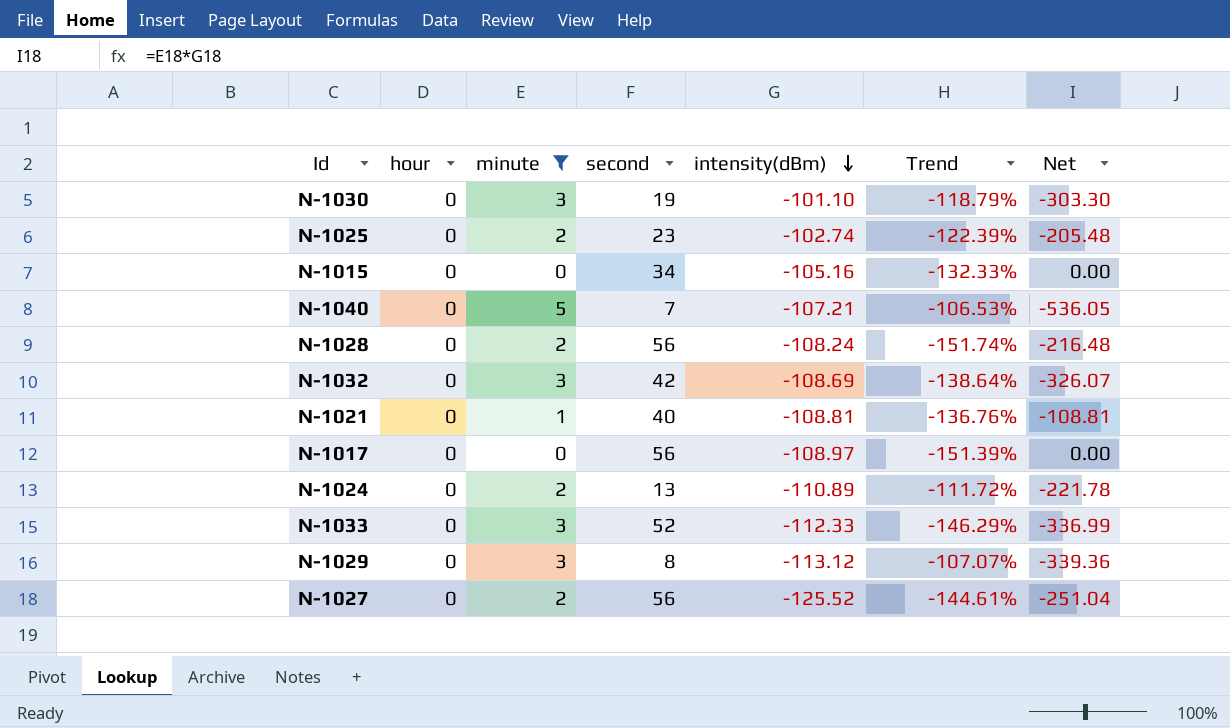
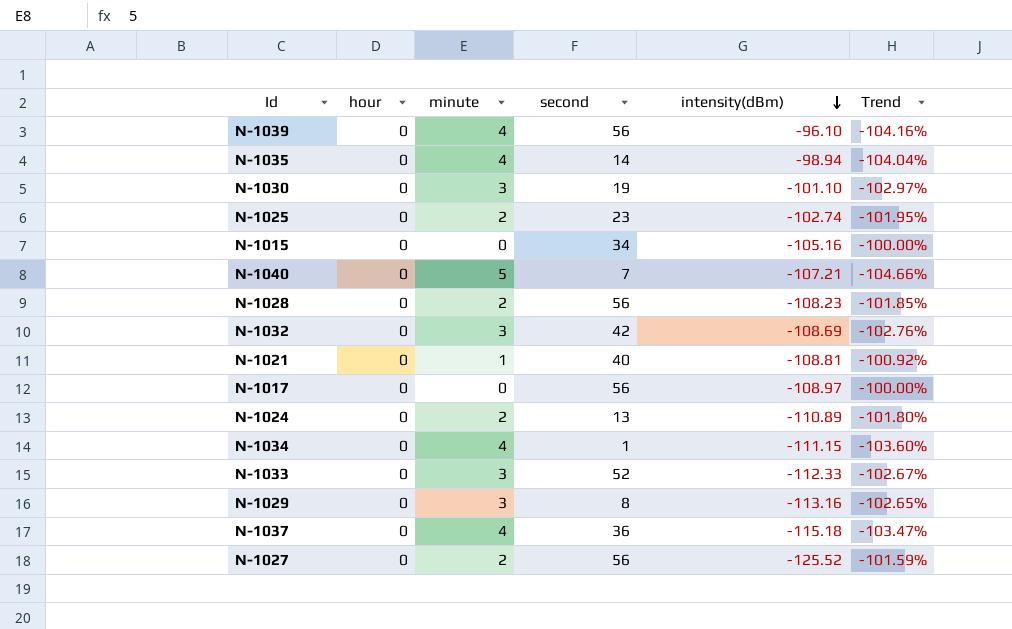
filter: minute != 4 -> none
column Net | formula: [minute] * [intensity(dBm)] -> none
column Trend | formula: ([second] - [intensity(dBm)]) / [intensity(dBm)] -> ([minute] - [intensity(dBm)]) / [intensity(dBm)]
N-1028 | intensity(dBm): -108.24 -> -108.23
N-1029 | intensity(dBm): -113.12 -> -113.16

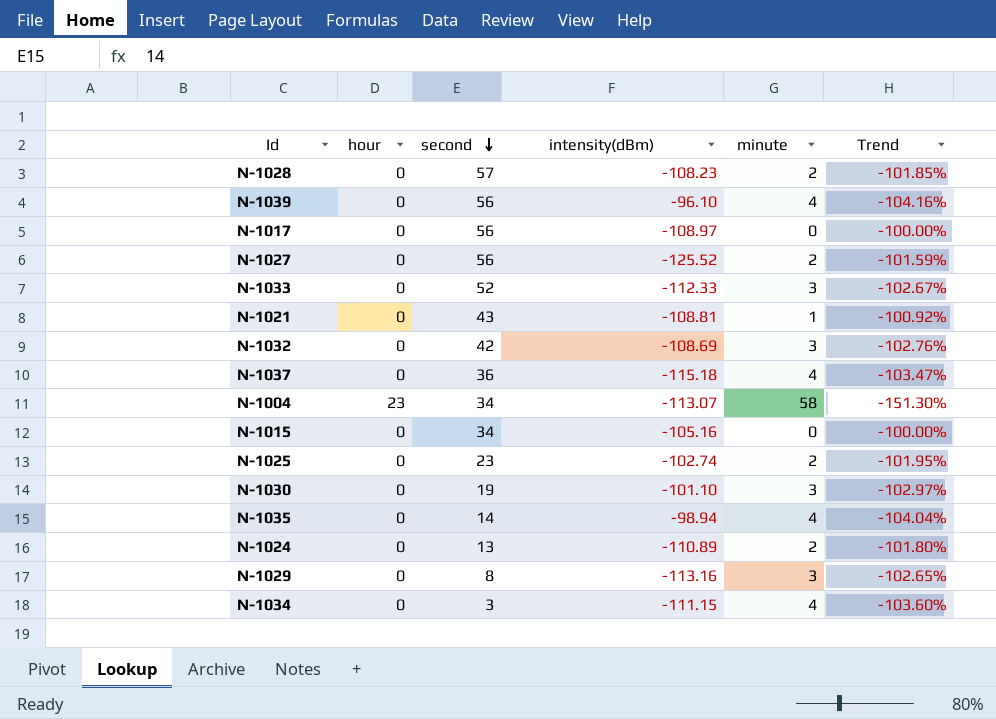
row order: intensity(dBm) descending -> second descending
column minute | position: 3 -> 5
row N-1040: 0 | 5 | 7 | -107.21 | -104.66% -> none
N-1028 | second: 56 -> 57
N-1021 | second: 40 -> 43
row N-1004: none -> 23 | 34 | -113.07 | 58 | -151.30%
N-1034 | second: 1 -> 3

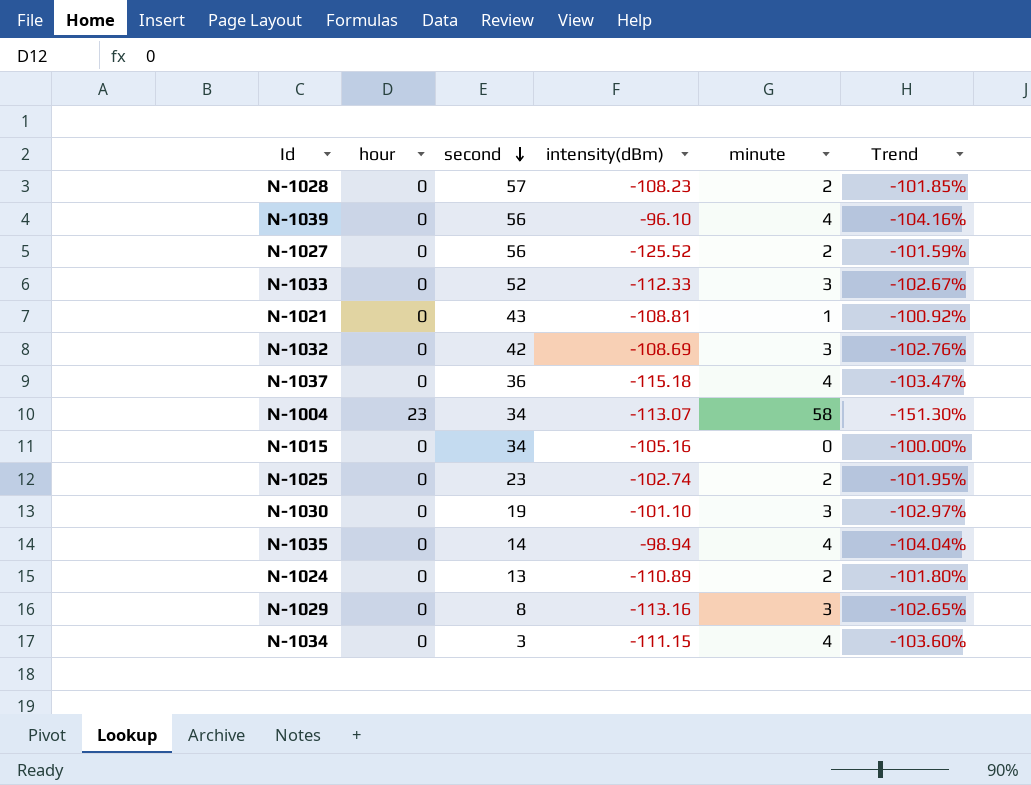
row N-1017: 0 | 56 | -108.97 | 0 | -100.00% -> none

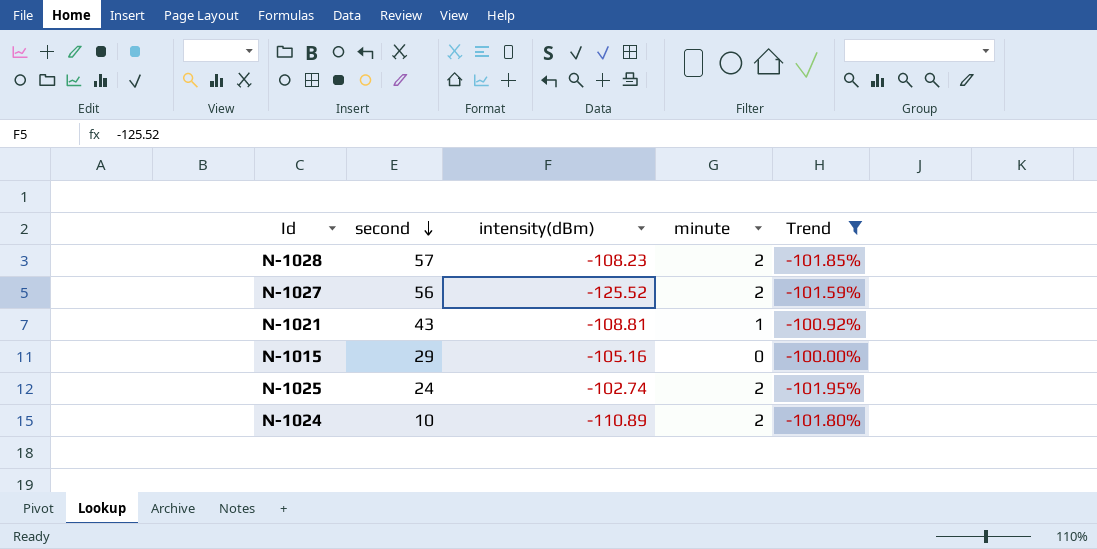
filter: none -> Trend >= -101.95%
column hour | position: 2 -> none
N-1015 | second: 34 -> 29
N-1025 | second: 23 -> 24
N-1024 | second: 13 -> 10

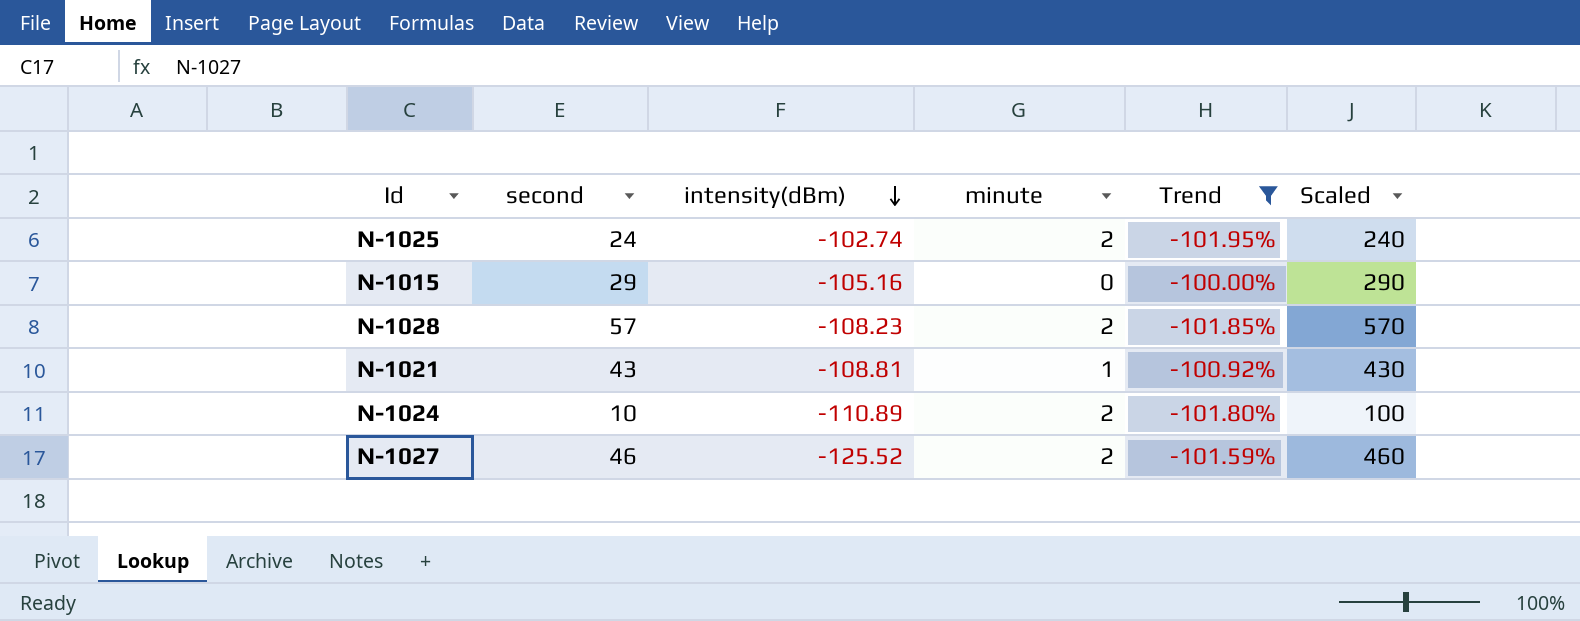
row order: second descending -> intensity(dBm) descending
column Scaled | formula: none -> [second] * 10
N-1027 | second: 56 -> 46

